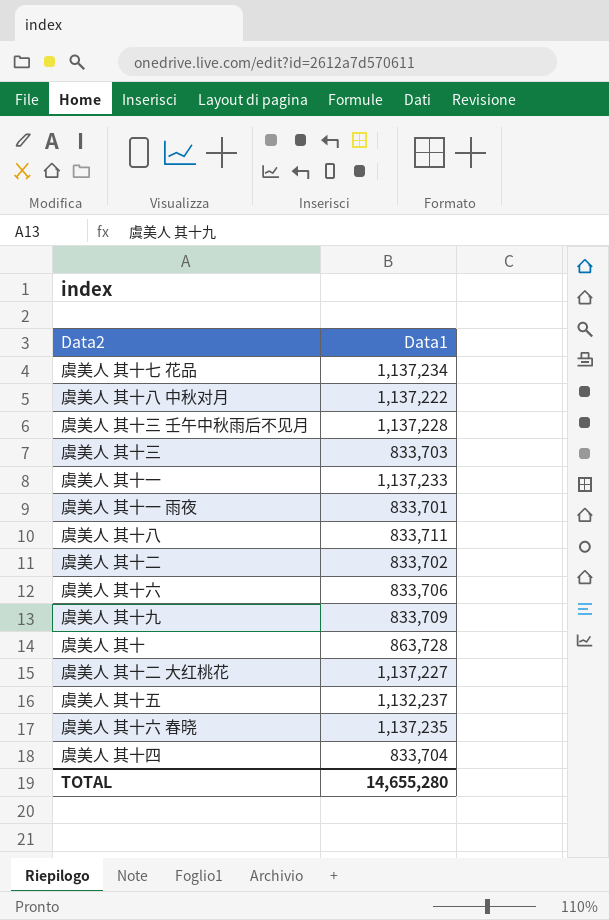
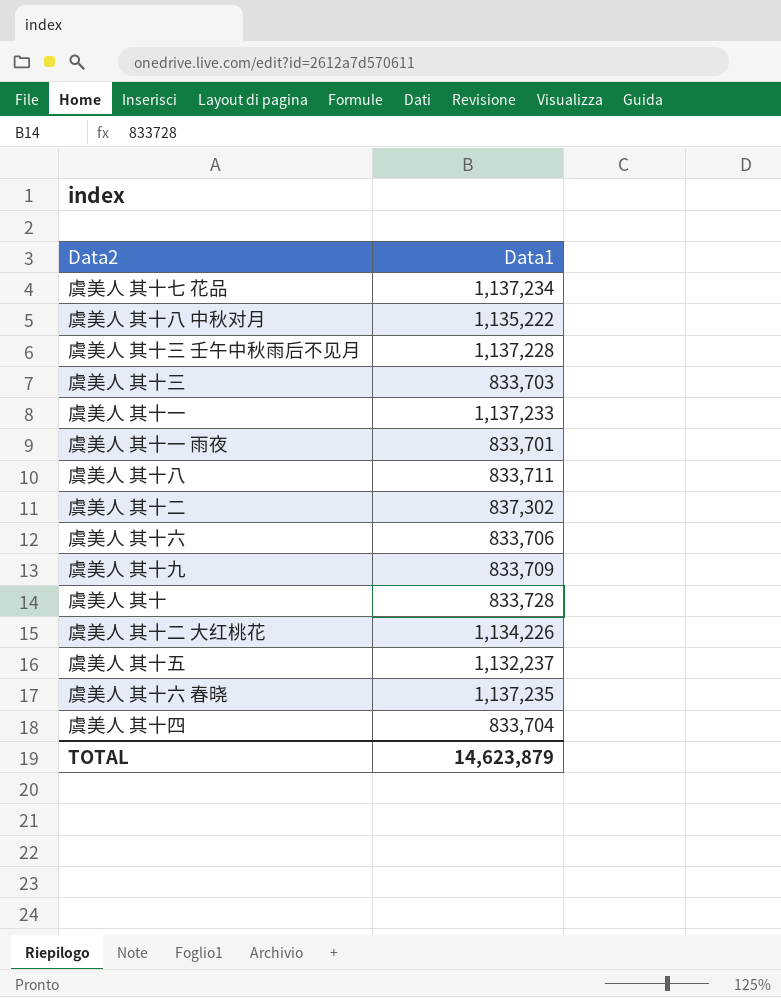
虞美人 其十八 中秋对月 | Data1: 1,137,222 -> 1,135,222
虞美人 其十二 | Data1: 833,702 -> 837,302
虞美人 其十 | Data1: 863,728 -> 833,728
虞美人 其十二 大红桃花 | Data1: 1,137,227 -> 1,134,226
TOTAL | Data1: 14,655,280 -> 14,623,879

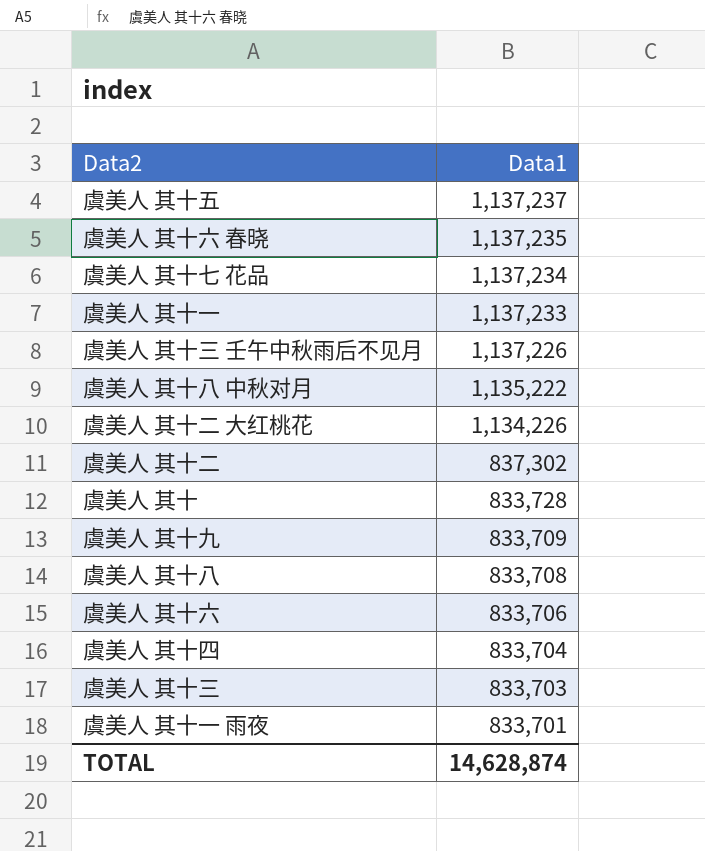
row order: none -> Data1 descending
虞美人 其十五 | Data1: 1,132,237 -> 1,137,237
虞美人 其十三 壬午中秋雨后不见月 | Data1: 1,137,228 -> 1,137,226
虞美人 其十八 | Data1: 833,711 -> 833,708
TOTAL | Data1: 14,623,879 -> 14,628,874

